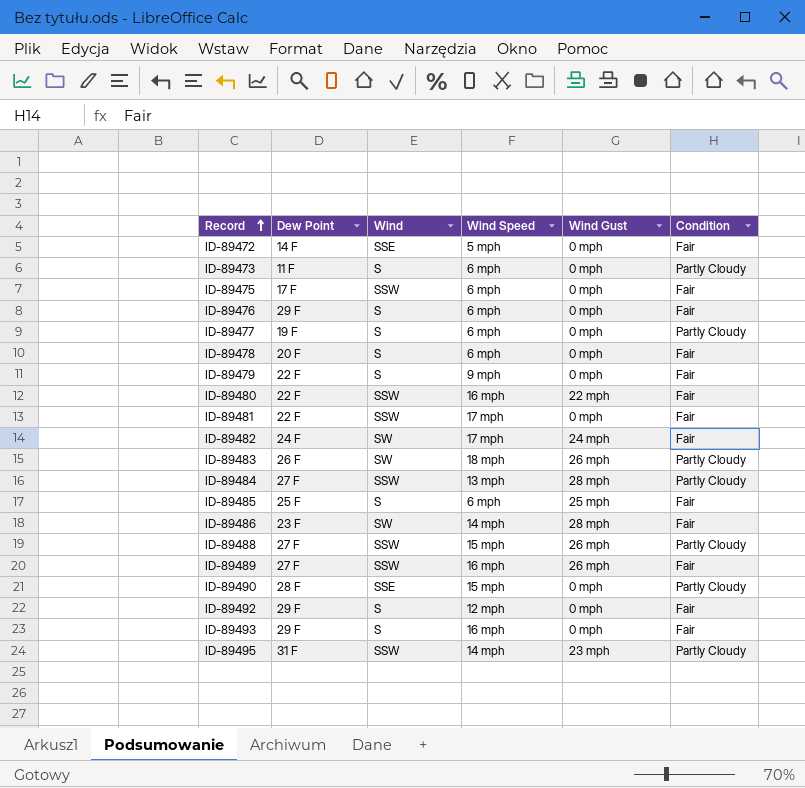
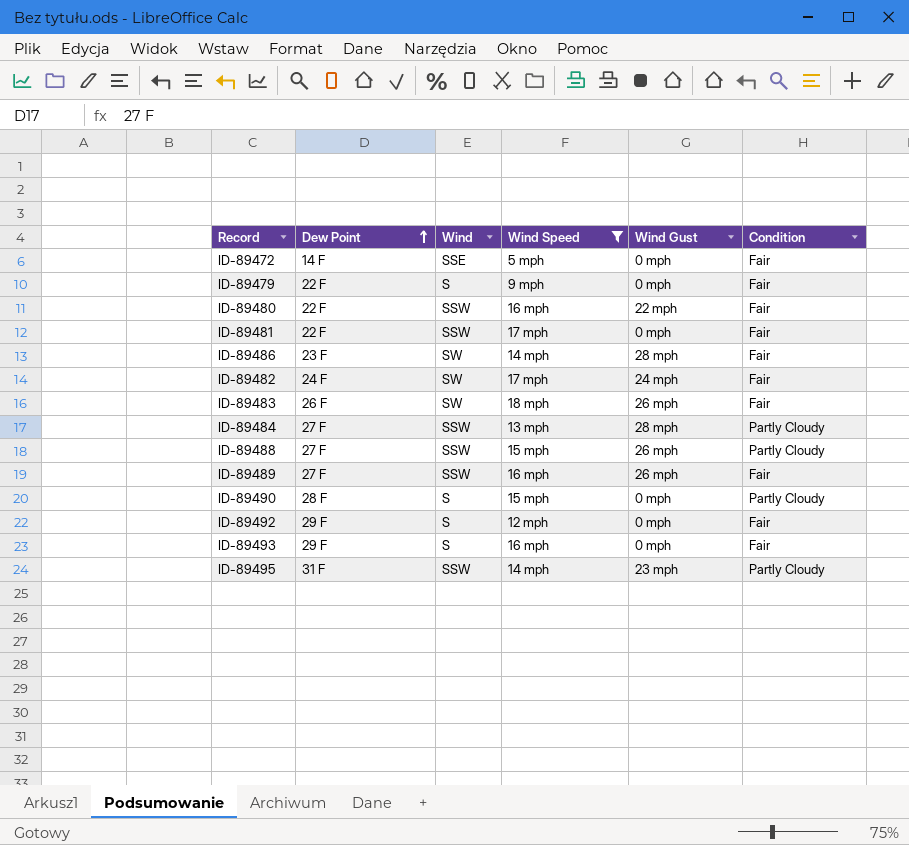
filter: none -> Wind Speed != 6 mph
row order: Record ascending -> Dew Point ascending
ID-89483 | Condition: Partly Cloudy -> Fair
ID-89490 | Wind: SSE -> S

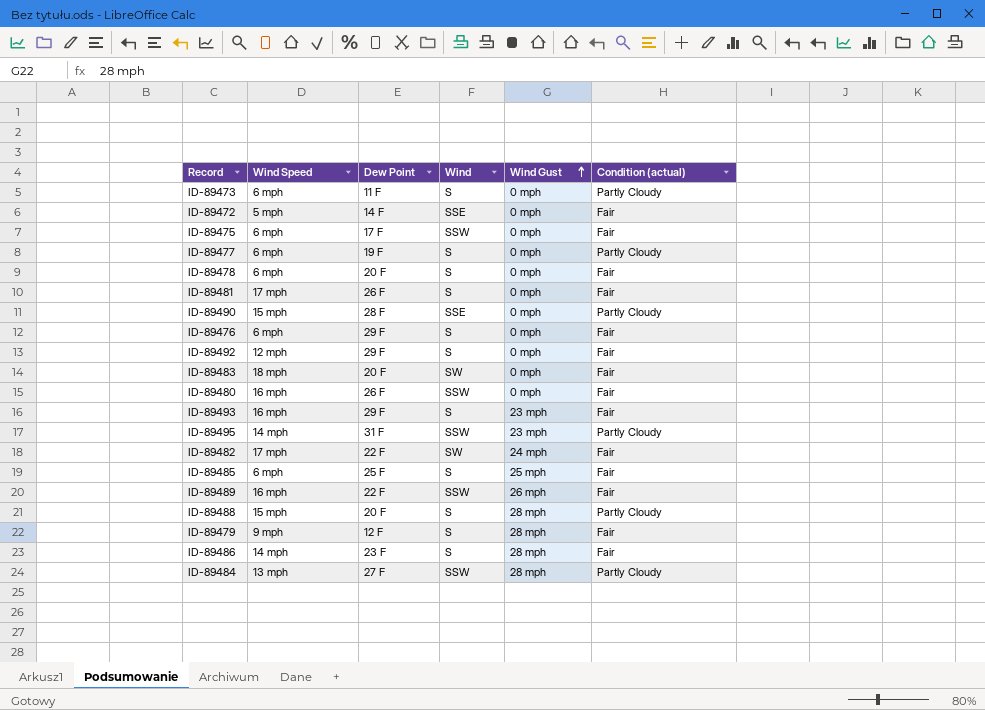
filter: Wind Speed != 6 mph -> none
row order: Dew Point ascending -> Wind Gust ascending
column Wind Speed | position: 4 -> 2
column name: Condition -> Condition (actual)
ID-89481 | Dew Point: 22 F -> 26 F
ID-89481 | Wind: SSW -> S
ID-89490 | Wind: S -> SSE
ID-89483 | Dew Point: 26 F -> 20 F
ID-89483 | Wind Gust: 26 mph -> 0 mph
ID-89480 | Dew Point: 22 F -> 26 F
ID-89480 | Wind Gust: 22 mph -> 0 mph
ID-89493 | Wind Gust: 0 mph -> 23 mph
ID-89482 | Dew Point: 24 F -> 22 F
ID-89489 | Dew Point: 27 F -> 22 F
ID-89488 | Dew Point: 27 F -> 20 F
ID-89488 | Wind: SSW -> S
ID-89488 | Wind Gust: 26 mph -> 28 mph
ID-89479 | Dew Point: 22 F -> 12 F
ID-89479 | Wind Gust: 0 mph -> 28 mph
ID-89486 | Wind: SW -> S

